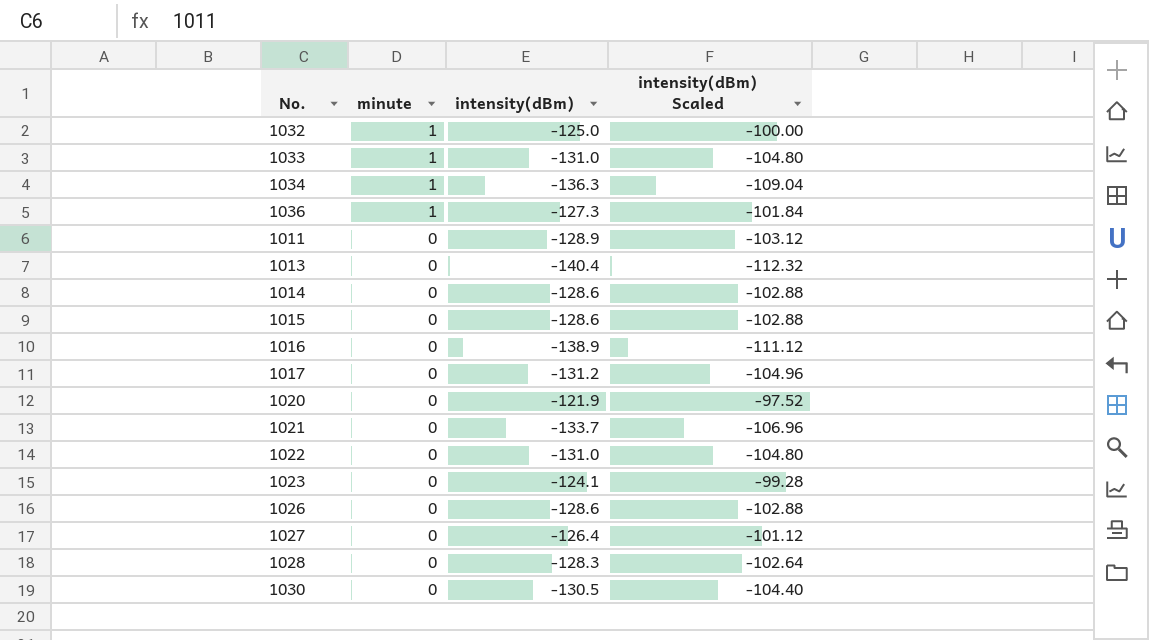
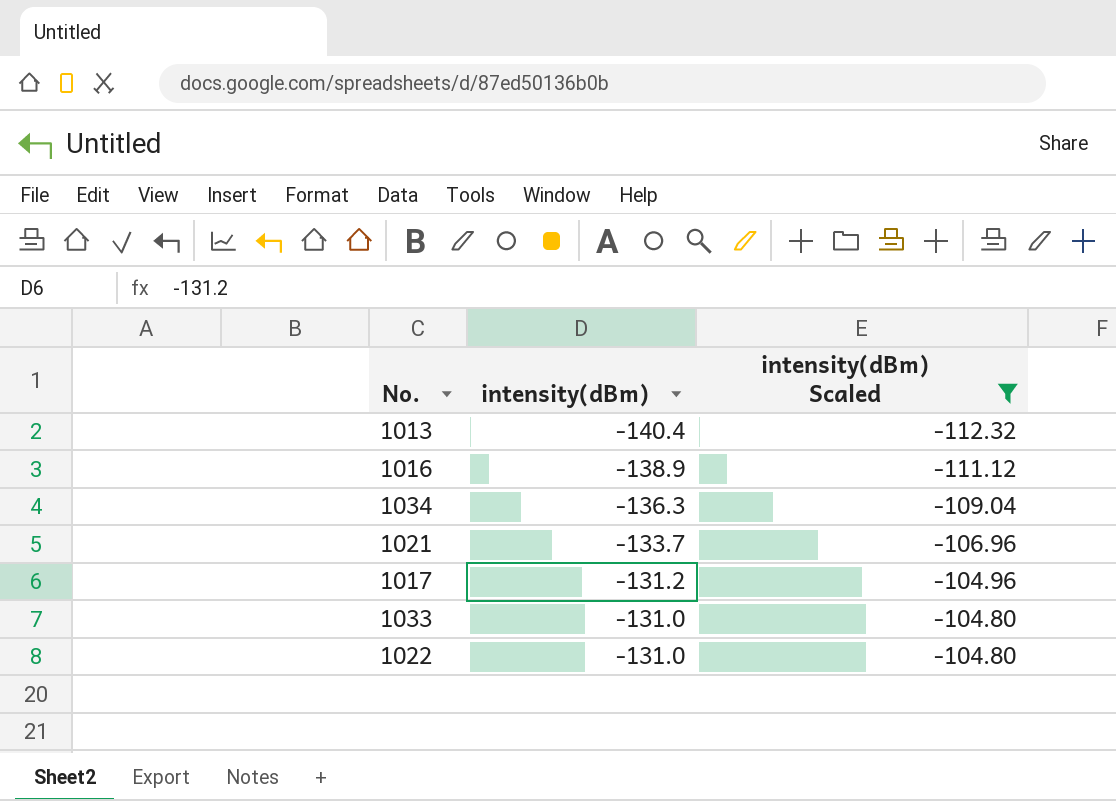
filter: none -> intensity(dBm) Scaled <= -104.80
row order: minute descending -> intensity(dBm) ascending
column minute | position: 2 -> none

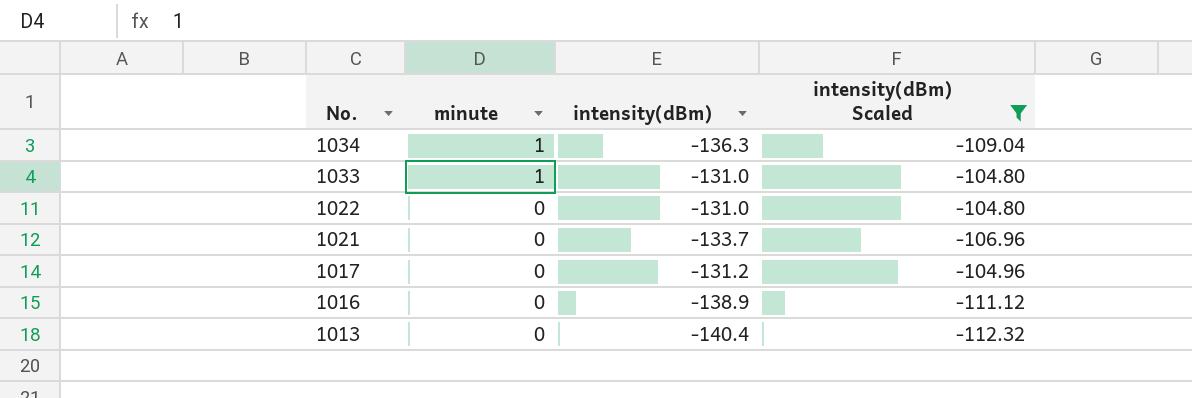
row order: intensity(dBm) ascending -> No. descending
column minute | position: none -> 2

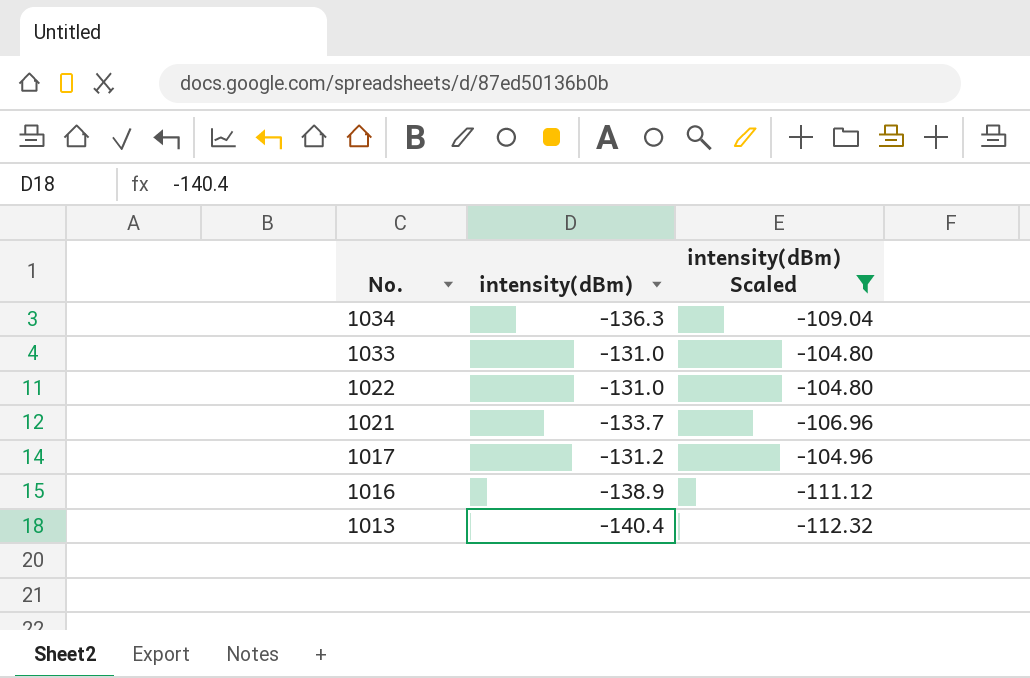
column minute | position: 2 -> none

